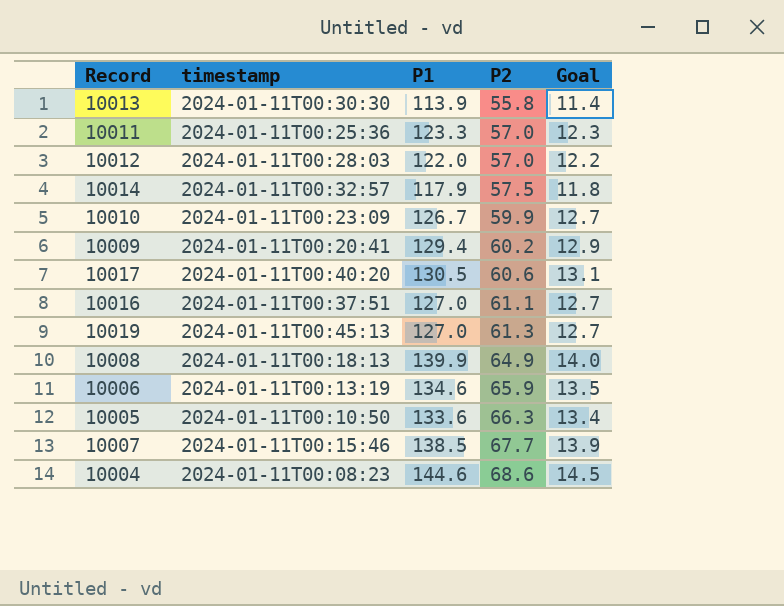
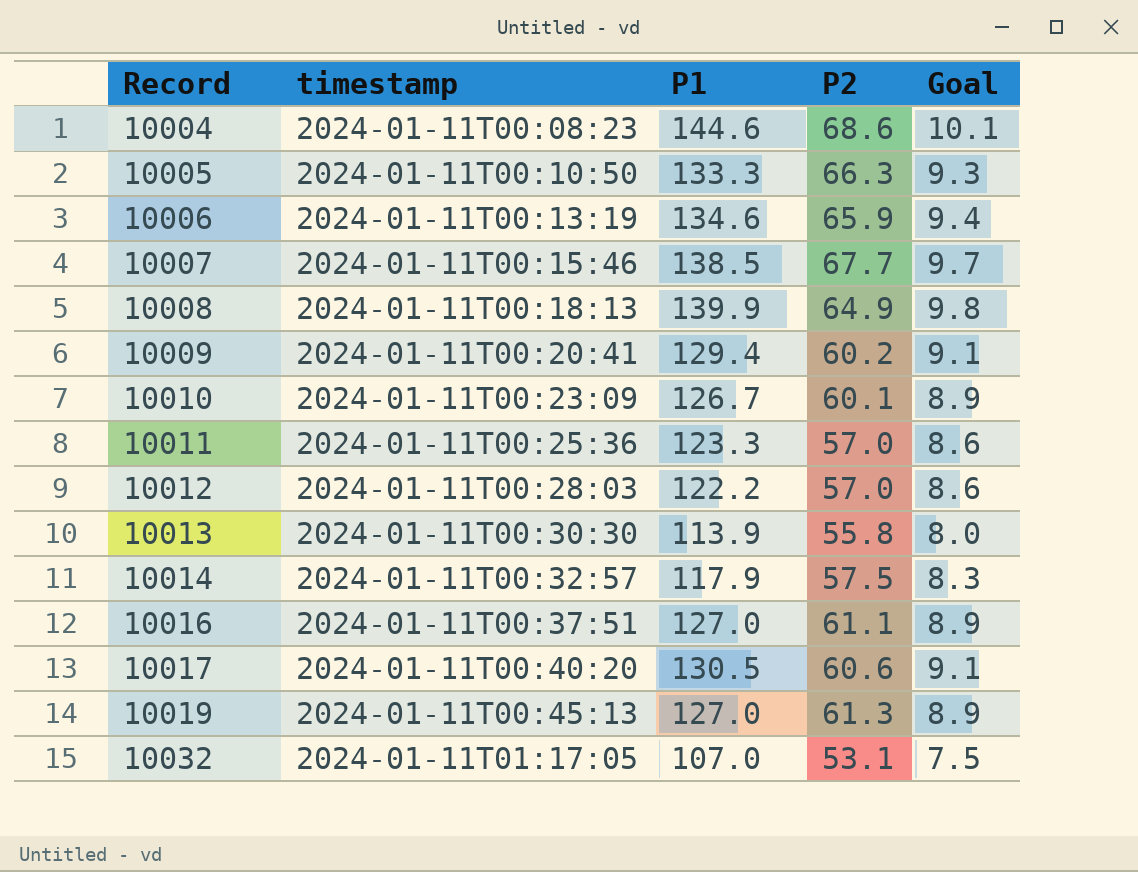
row order: P2 ascending -> Record ascending
column Goal | formula: [P1] * 0.1 -> [P1] * 0.07
10005 | P1: 133.6 -> 133.3
10010 | P2: 59.9 -> 60.1
10012 | P1: 122.0 -> 122.2
row 10032: none -> 2024-01-11T01:17:05 | 107.0 | 53.1 | 7.5

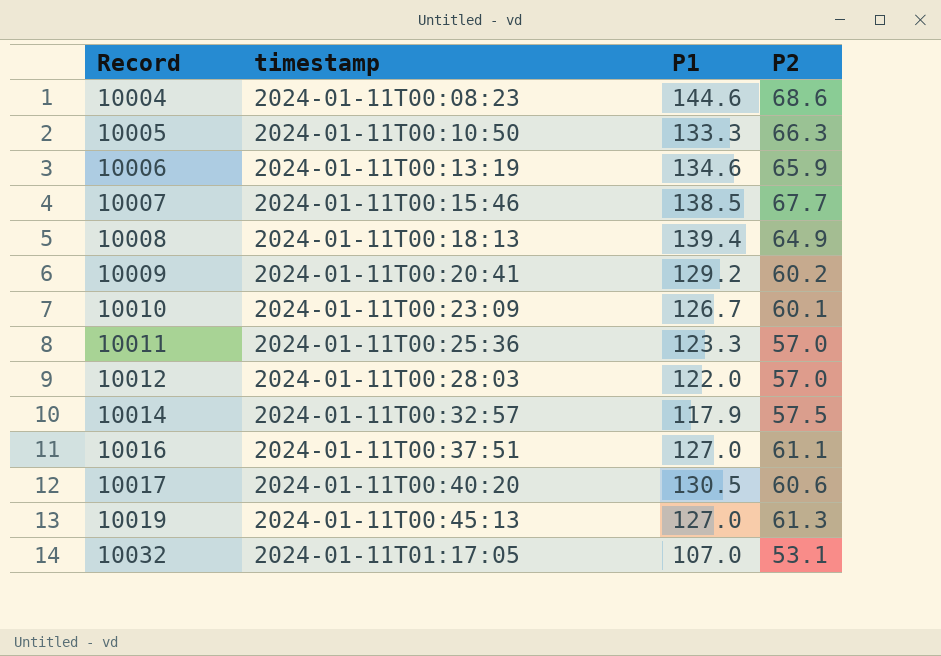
column Goal | formula: [P1] * 0.07 -> none
row 10013: 2024-01-11T00:30:30 | 113.9 | 55.8 | 8.0 -> none
10008 | P1: 139.9 -> 139.4
10009 | P1: 129.4 -> 129.2
10012 | P1: 122.2 -> 122.0

